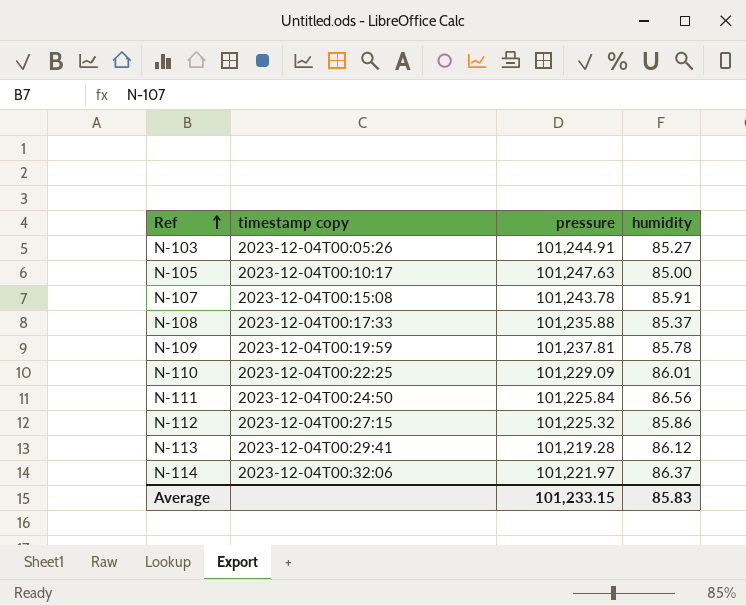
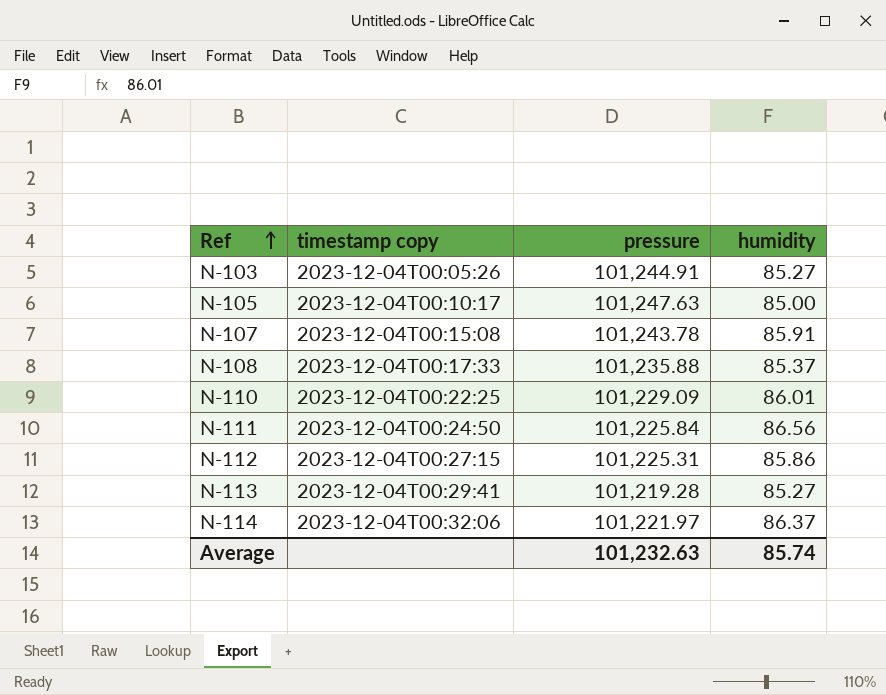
row N-109: 2023-12-04T00:19:59 | 101,237.81 | 85.78 -> none
N-112 | pressure: 101,225.32 -> 101,225.31
N-113 | humidity: 86.12 -> 85.27
Average | pressure: 101,233.15 -> 101,232.63
Average | humidity: 85.83 -> 85.74

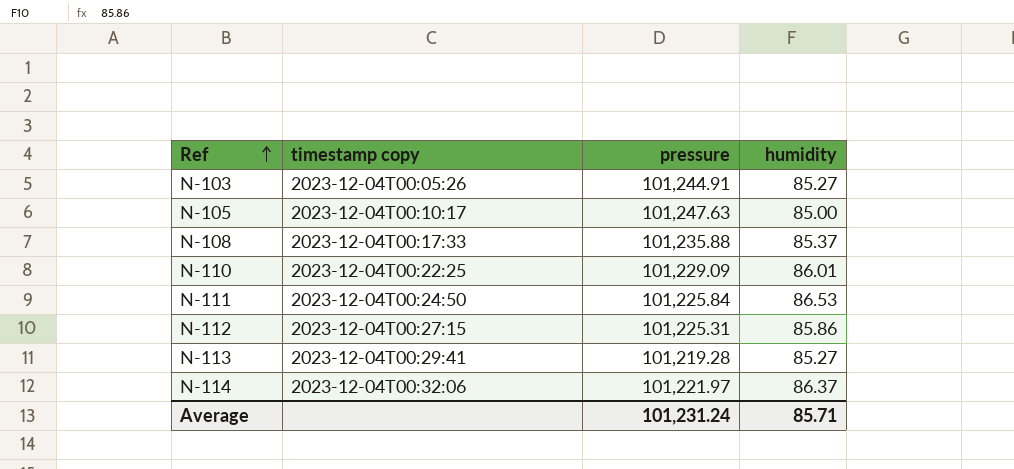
row N-107: 2023-12-04T00:15:08 | 101,243.78 | 85.91 -> none
N-111 | humidity: 86.56 -> 86.53
Average | pressure: 101,232.63 -> 101,231.24
Average | humidity: 85.74 -> 85.71

